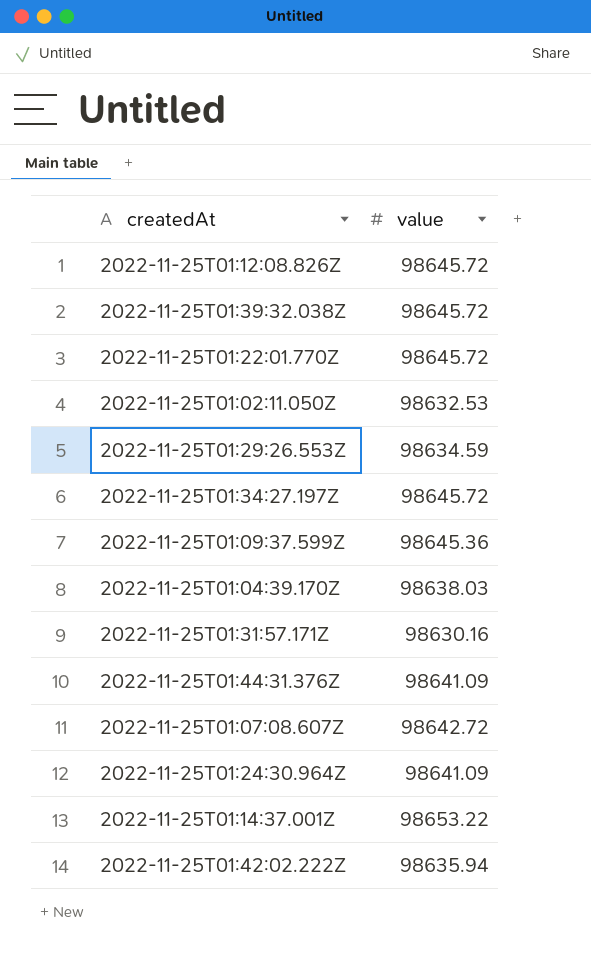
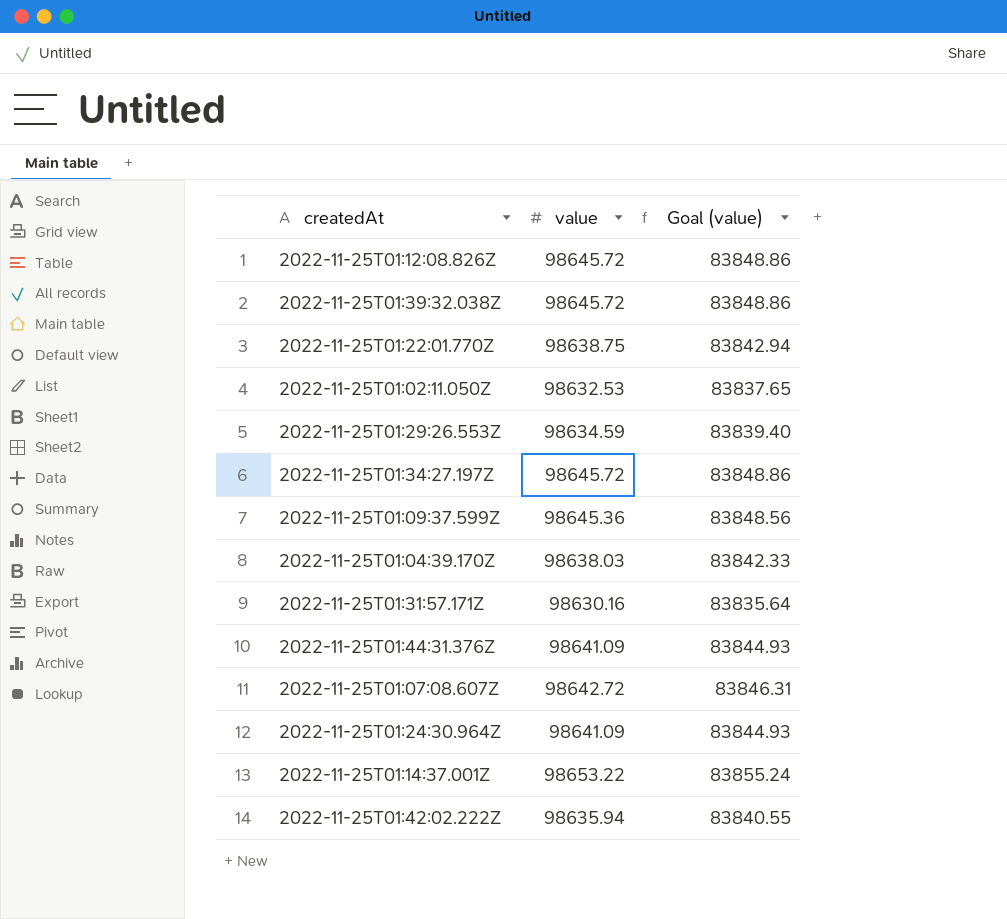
column Goal (value) | formula: none -> [value] * 0.85
2022-11-25T01:22:01.770Z | value: 98645.72 -> 98638.75

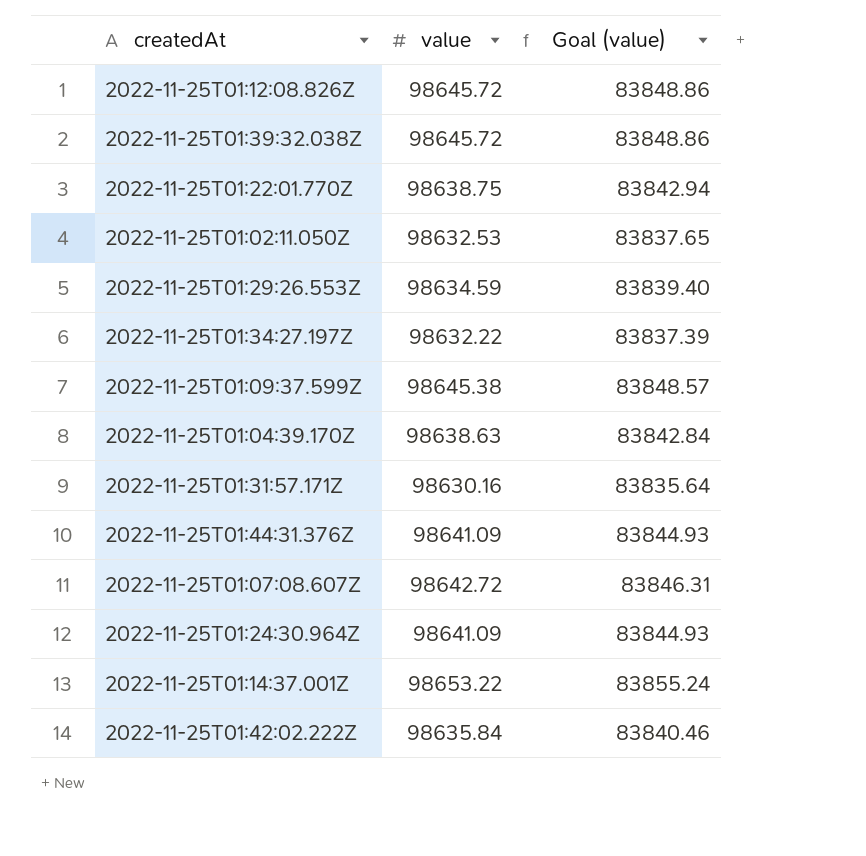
2022-11-25T01:34:27.197Z | value: 98645.72 -> 98632.22
2022-11-25T01:34:27.197Z | Goal (value): 83848.86 -> 83837.39
2022-11-25T01:09:37.599Z | value: 98645.36 -> 98645.38
2022-11-25T01:09:37.599Z | Goal (value): 83848.56 -> 83848.57
2022-11-25T01:04:39.170Z | value: 98638.03 -> 98638.63
2022-11-25T01:04:39.170Z | Goal (value): 83842.33 -> 83842.84
2022-11-25T01:42:02.222Z | value: 98635.94 -> 98635.84
2022-11-25T01:42:02.222Z | Goal (value): 83840.55 -> 83840.46

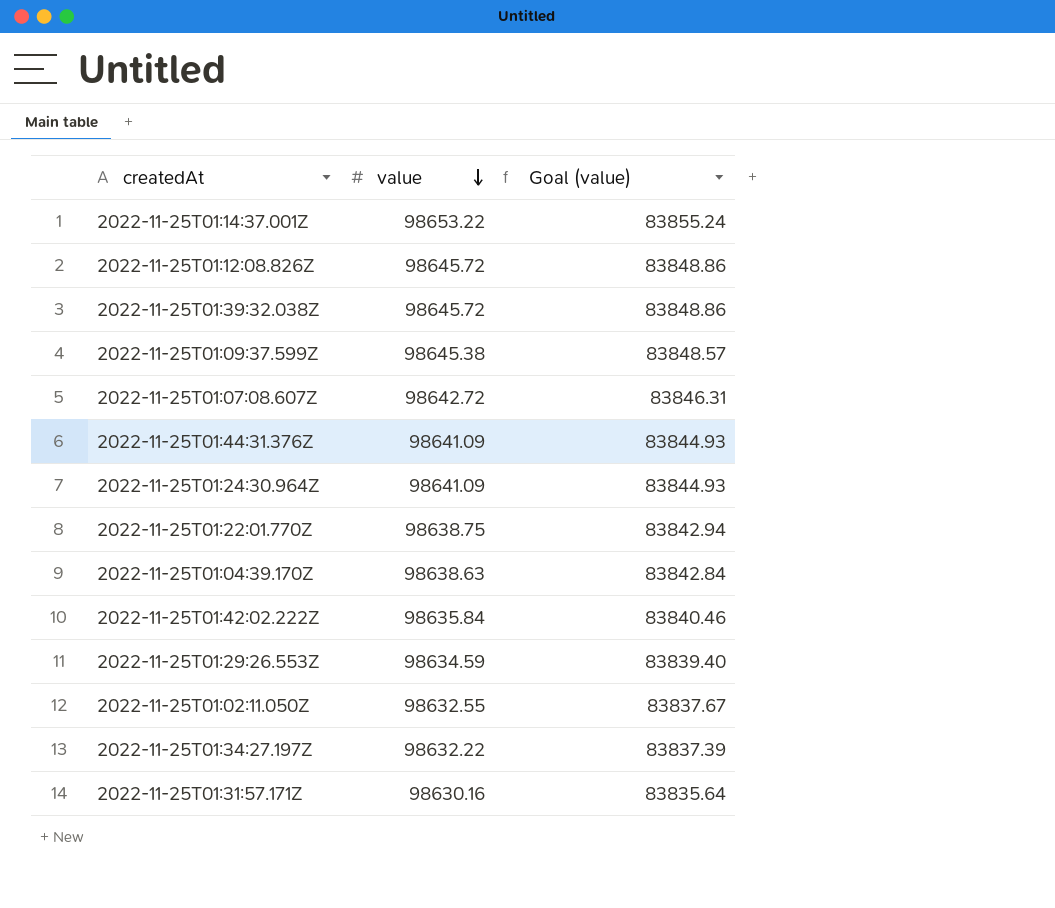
row order: none -> value descending
2022-11-25T01:02:11.050Z | value: 98632.53 -> 98632.55
2022-11-25T01:02:11.050Z | Goal (value): 83837.65 -> 83837.67

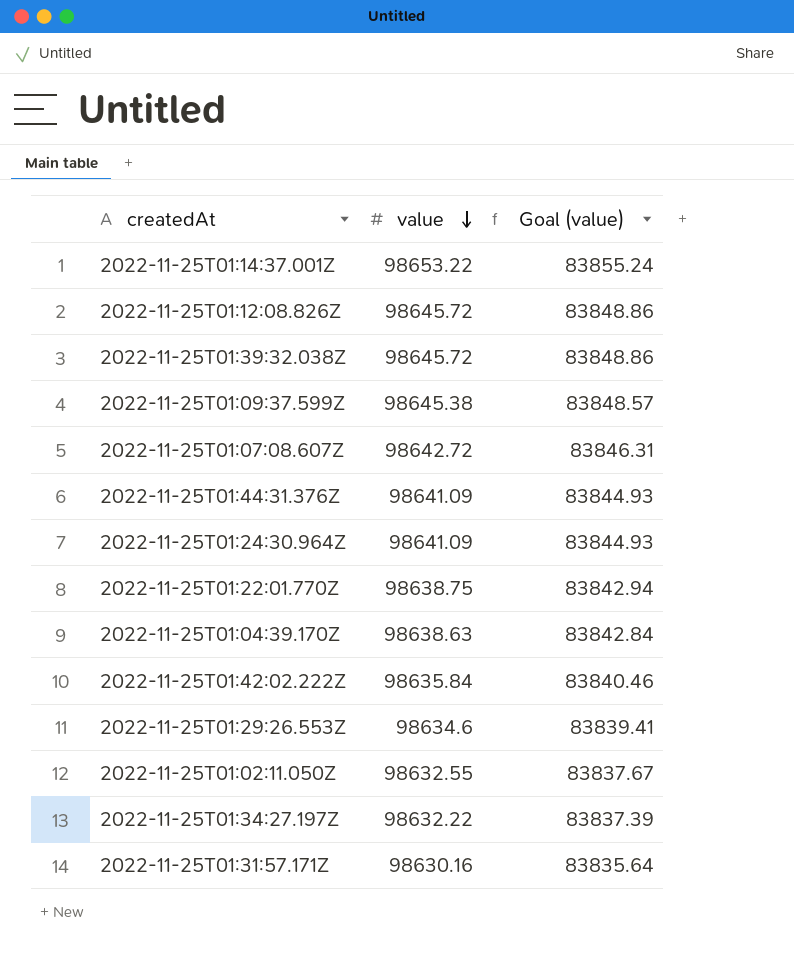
2022-11-25T01:29:26.553Z | value: 98634.59 -> 98634.6
2022-11-25T01:29:26.553Z | Goal (value): 83839.40 -> 83839.41

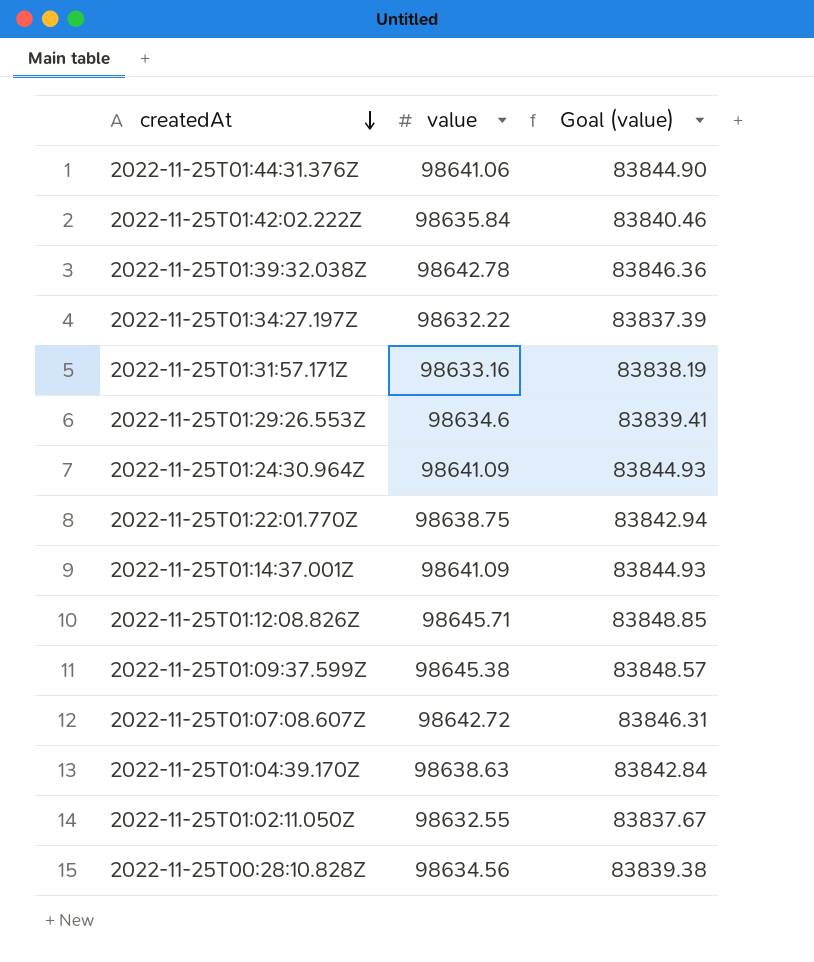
row order: value descending -> createdAt descending
2022-11-25T01:44:31.376Z | value: 98641.09 -> 98641.06
2022-11-25T01:44:31.376Z | Goal (value): 83844.93 -> 83844.90
2022-11-25T01:39:32.038Z | value: 98645.72 -> 98642.78
2022-11-25T01:39:32.038Z | Goal (value): 83848.86 -> 83846.36
2022-11-25T01:31:57.171Z | value: 98630.16 -> 98633.16
2022-11-25T01:31:57.171Z | Goal (value): 83835.64 -> 83838.19
2022-11-25T01:14:37.001Z | value: 98653.22 -> 98641.09
2022-11-25T01:14:37.001Z | Goal (value): 83855.24 -> 83844.93
2022-11-25T01:12:08.826Z | value: 98645.72 -> 98645.71
2022-11-25T01:12:08.826Z | Goal (value): 83848.86 -> 83848.85
row 2022-11-25T00:28:10.828Z: none -> 98634.56 | 83839.38

